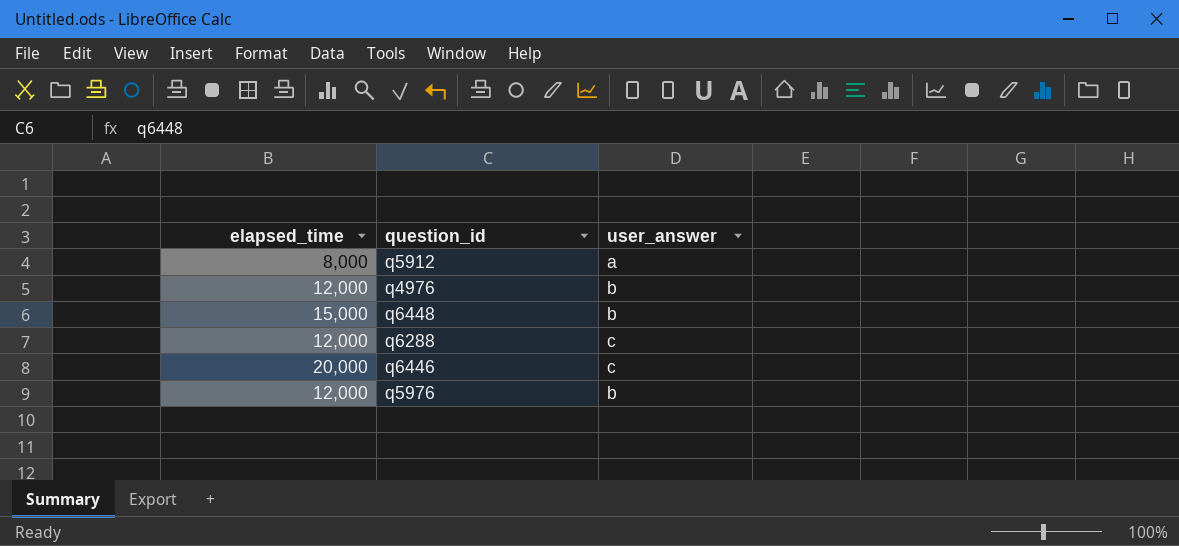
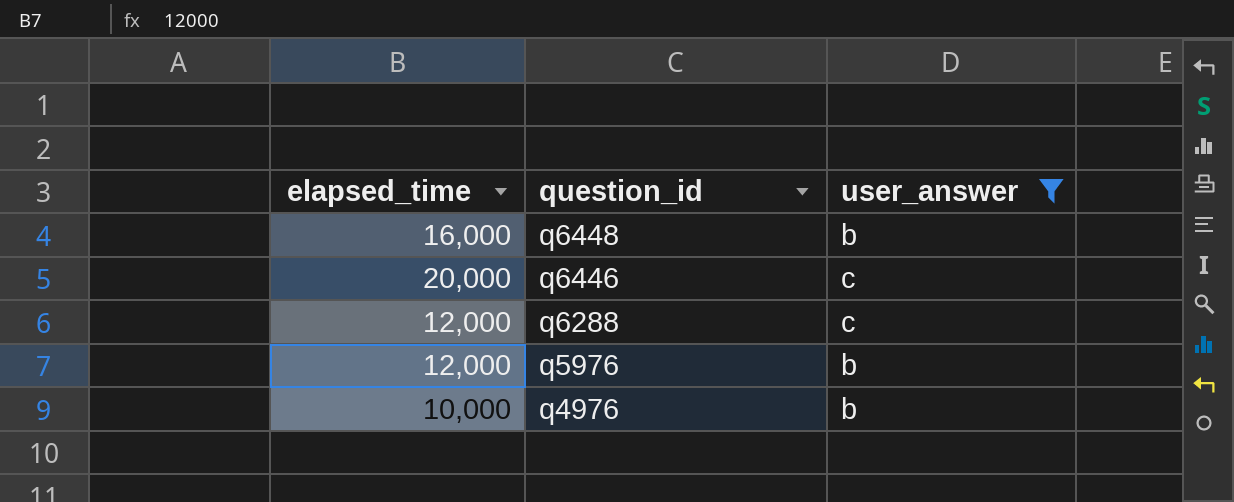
filter: none -> user_answer != a
row order: none -> question_id descending
q6448 | elapsed_time: 15,000 -> 16,000
q4976 | elapsed_time: 12,000 -> 10,000

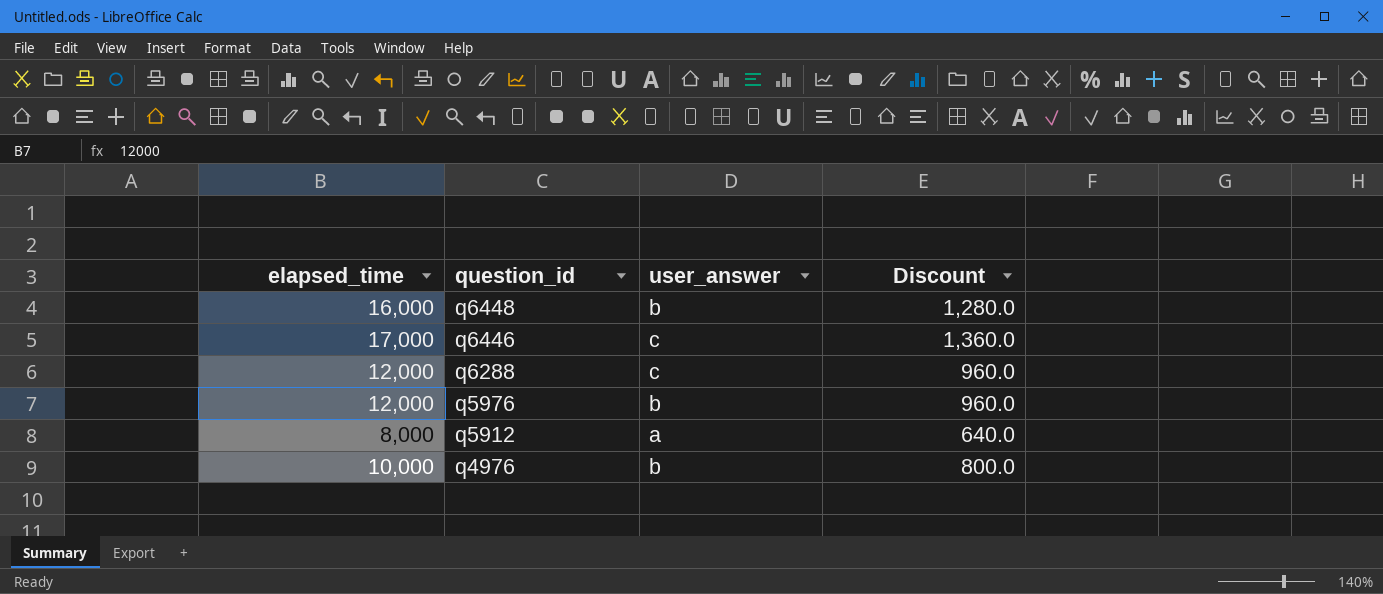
filter: user_answer != a -> none
column Discount | formula: none -> [elapsed_time] * 0.08
q6446 | elapsed_time: 20,000 -> 17,000

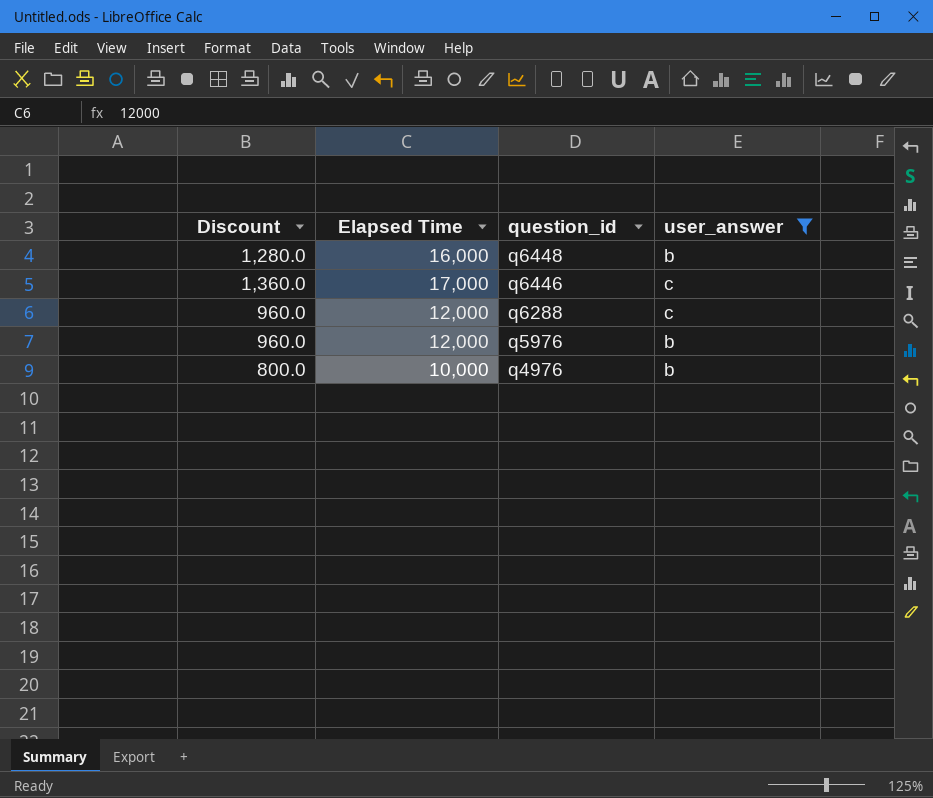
filter: none -> user_answer != a
column Discount | position: 4 -> 1
column name: elapsed_time -> Elapsed Time

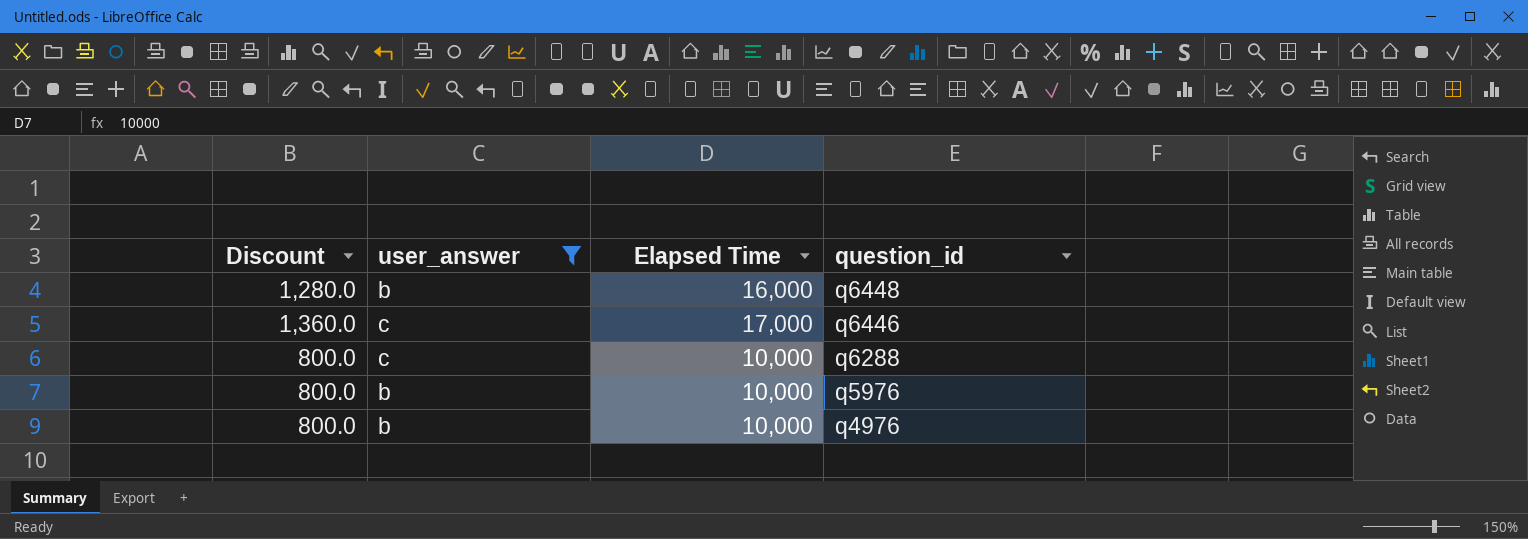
column user_answer | position: 4 -> 2
q6288 | Discount: 960.0 -> 800.0
q6288 | Elapsed Time: 12,000 -> 10,000
q5976 | Discount: 960.0 -> 800.0
q5976 | Elapsed Time: 12,000 -> 10,000

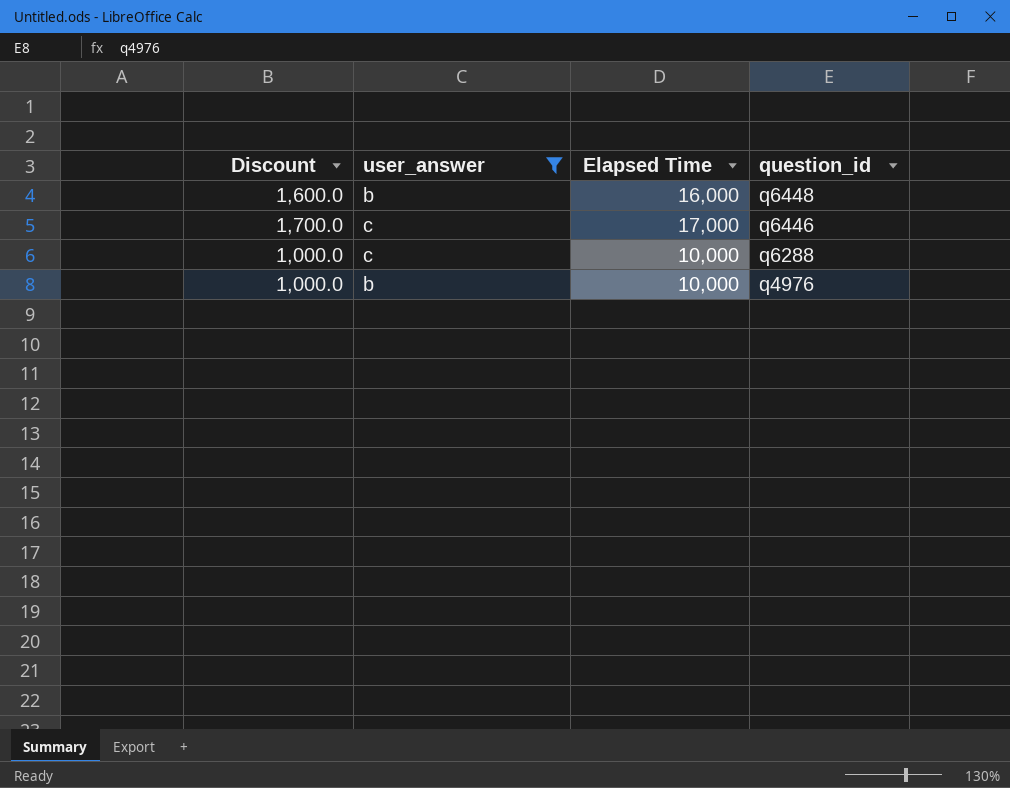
column Discount | formula: [Elapsed Time] * 0.08 -> [Elapsed Time] * 0.1
row q5976: 800.0 | b | 10,000 -> none

